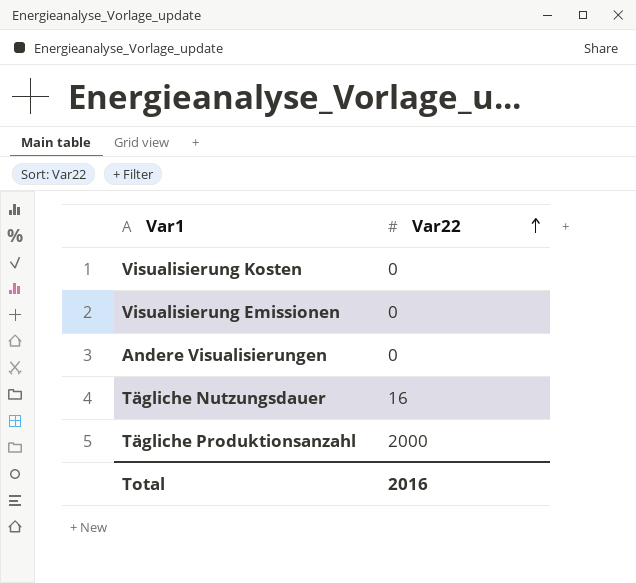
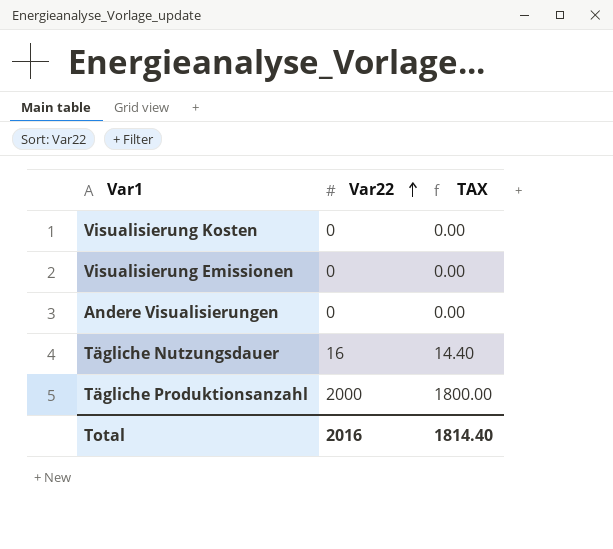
column TAX | formula: none -> [Var22] * 0.9

